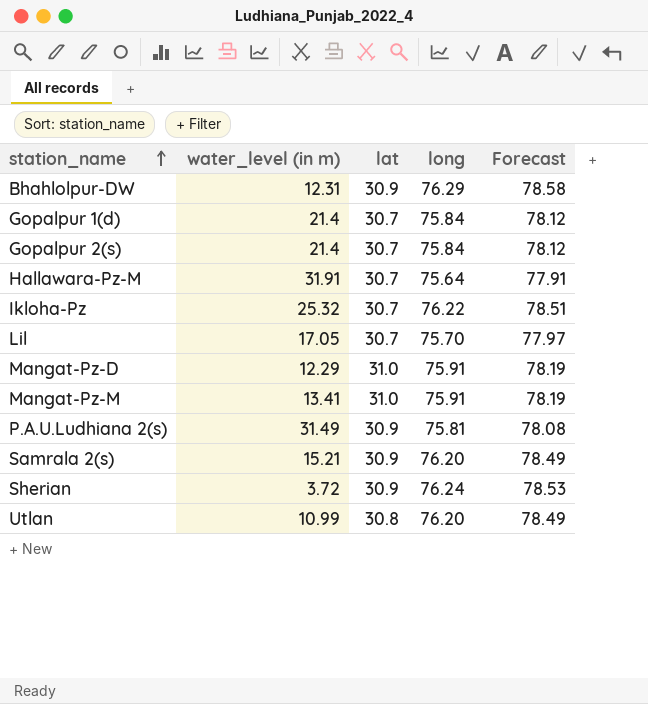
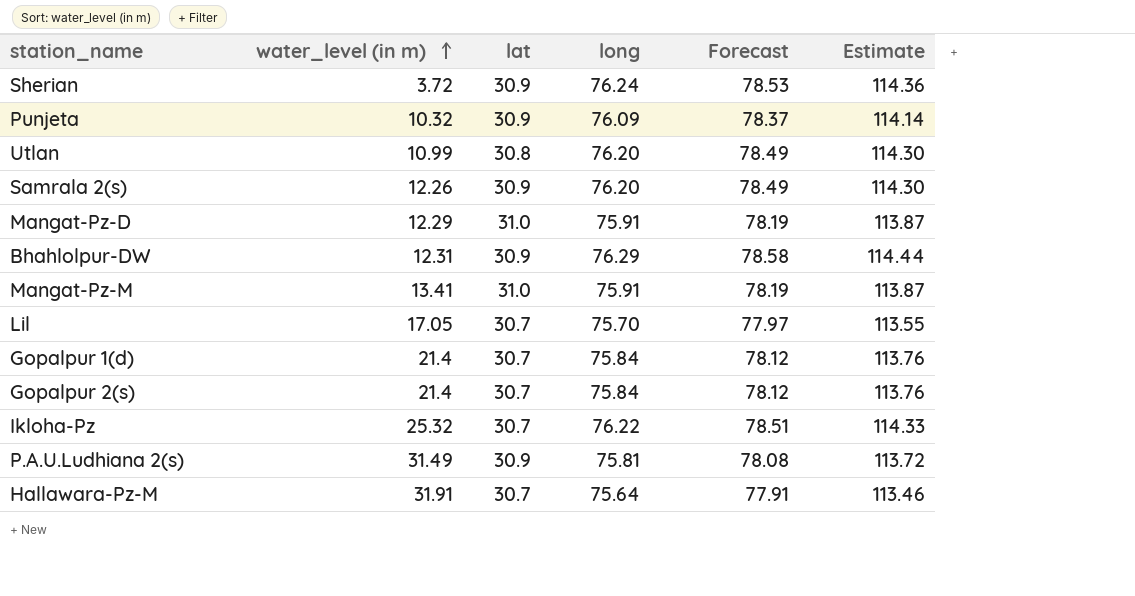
row order: station_name ascending -> water_level (in m) ascending
column Estimate | formula: none -> [long] * 1.5
row Punjeta: none -> 10.32 | 30.9 | 76.09 | 78.37 | 114.14
Samrala 2(s) | water_level (in m): 15.21 -> 12.26

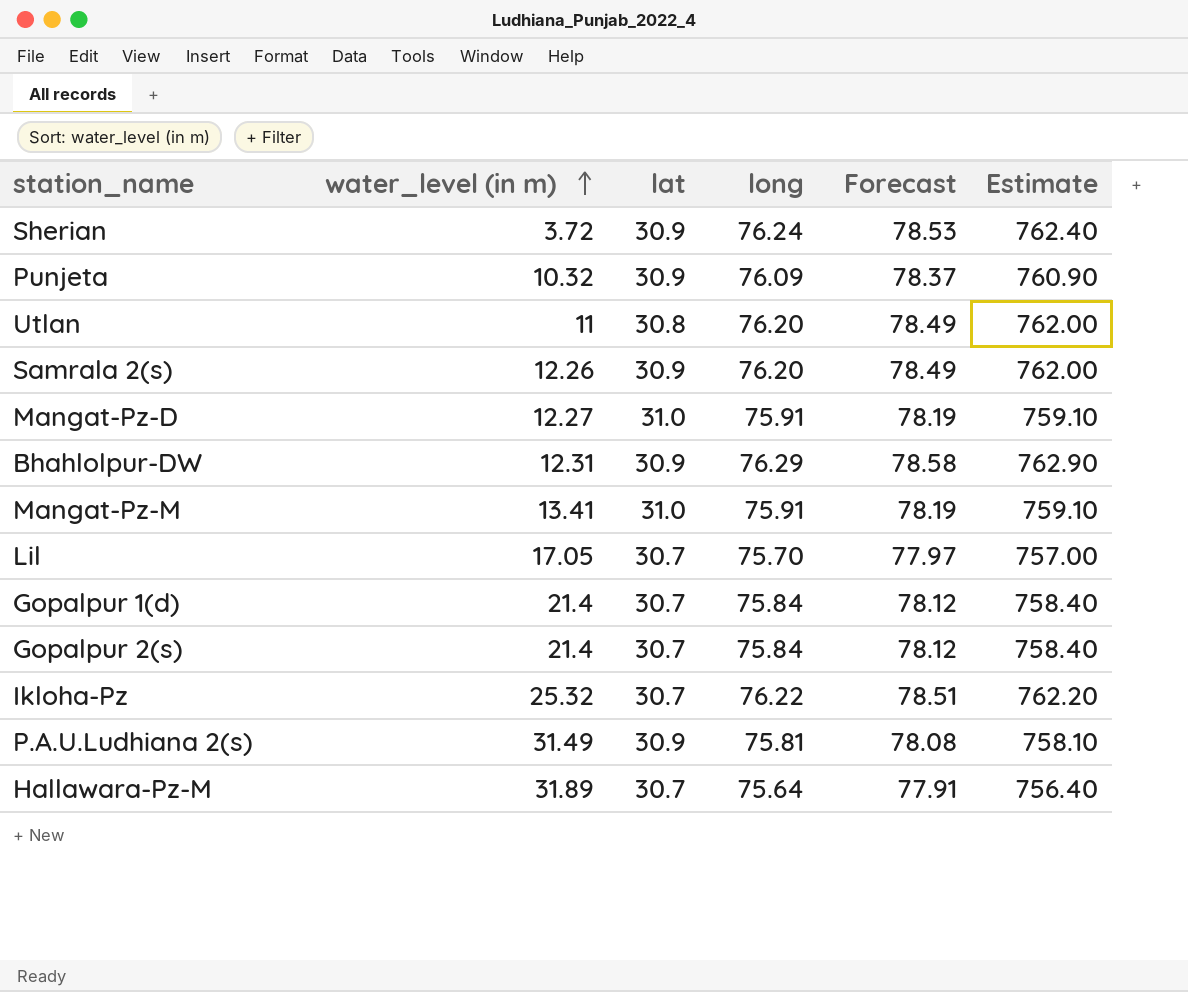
column Estimate | formula: [long] * 1.5 -> [long] * 10
Utlan | water_level (in m): 10.99 -> 11
Mangat-Pz-D | water_level (in m): 12.29 -> 12.27
Hallawara-Pz-M | water_level (in m): 31.91 -> 31.89

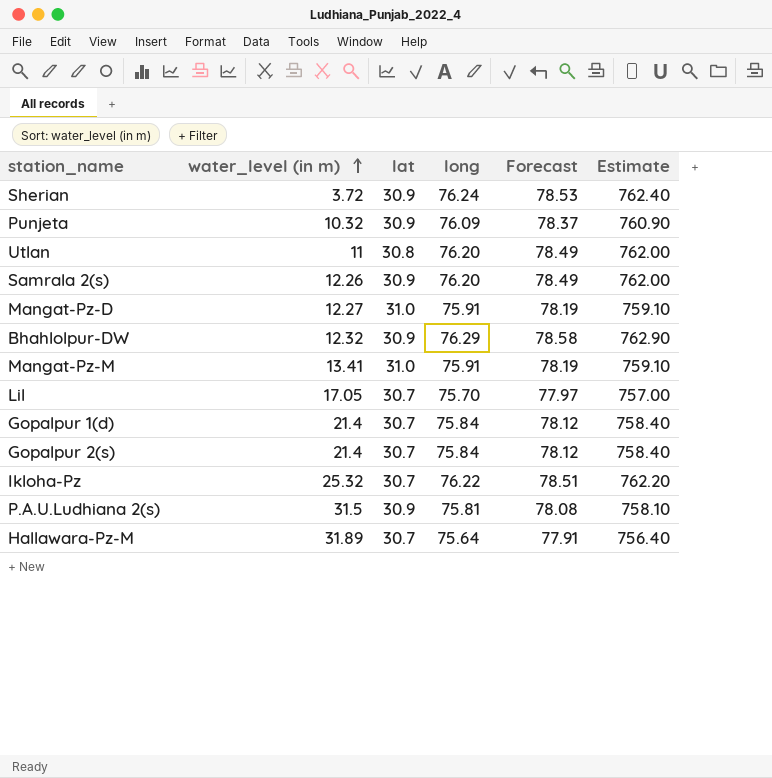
Bhahlolpur-DW | water_level (in m): 12.31 -> 12.32
P.A.U.Ludhiana 2(s) | water_level (in m): 31.49 -> 31.5

